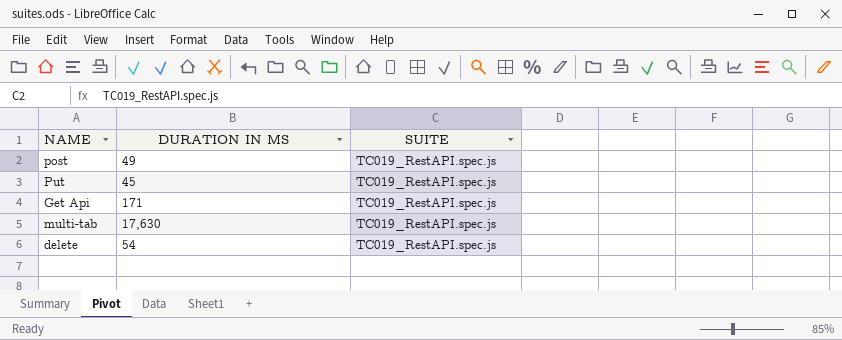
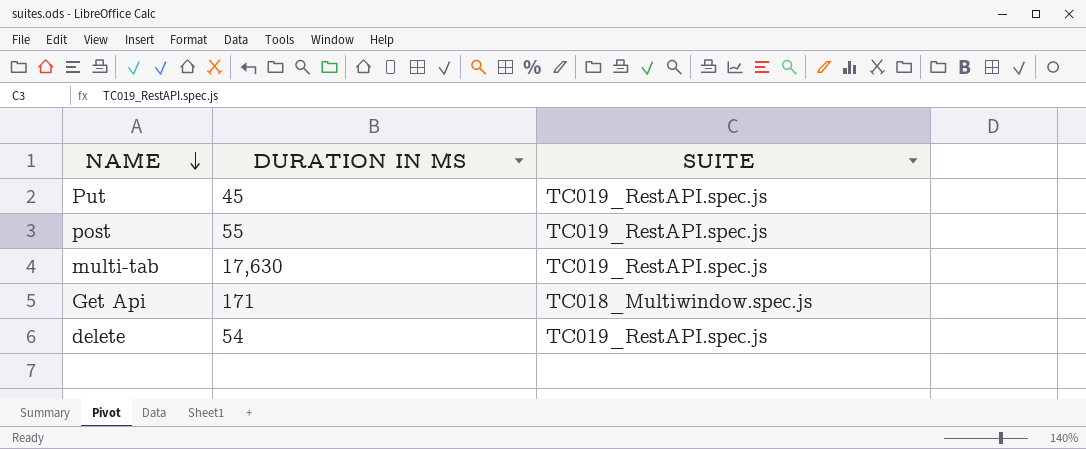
row order: none -> NAME descending
post | DURATION IN MS: 49 -> 55
Get Api | SUITE: TC019_RestAPI.spec.js -> TC018_Multiwindow.spec.js

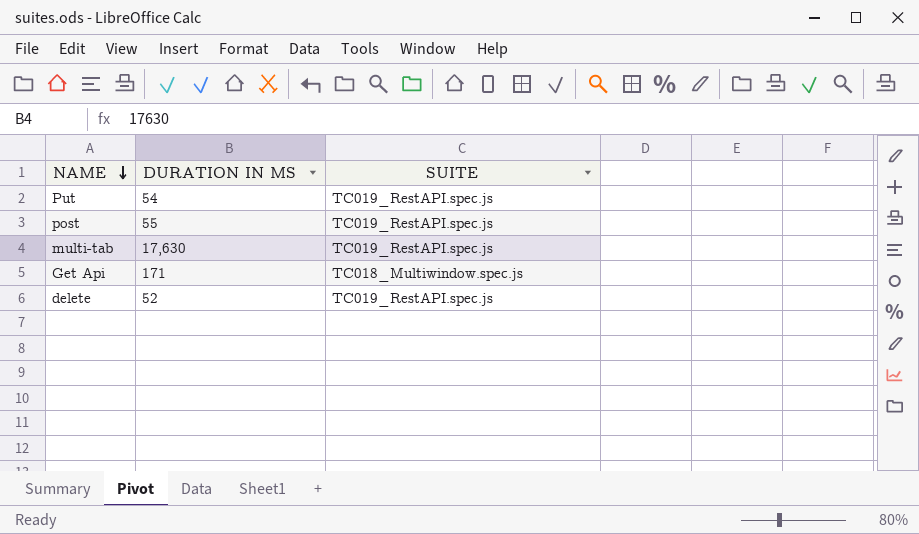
Put | DURATION IN MS: 45 -> 54
delete | DURATION IN MS: 54 -> 52

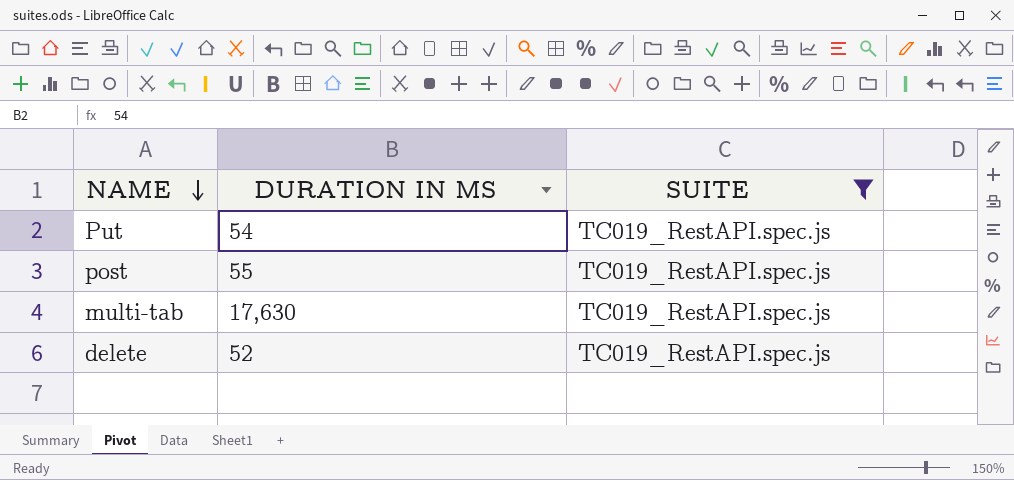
filter: none -> SUITE = TC019_RestAPI.spec.js

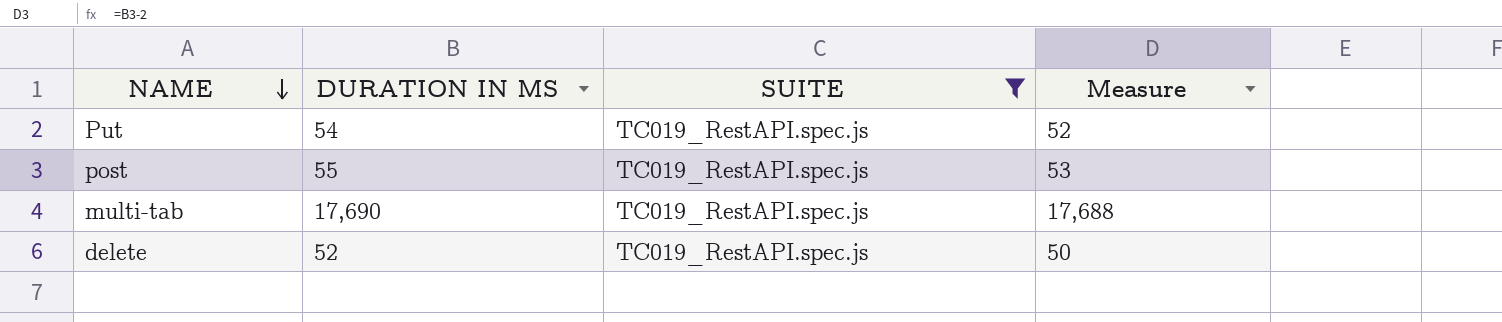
column Measure | formula: none -> [DURATION IN MS] - 2
multi-tab | DURATION IN MS: 17,630 -> 17,690

